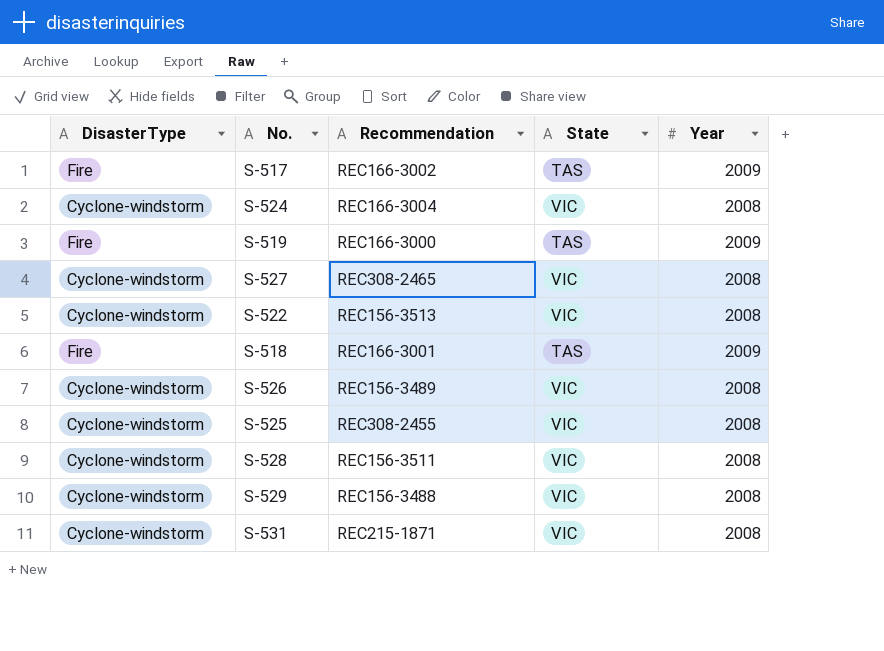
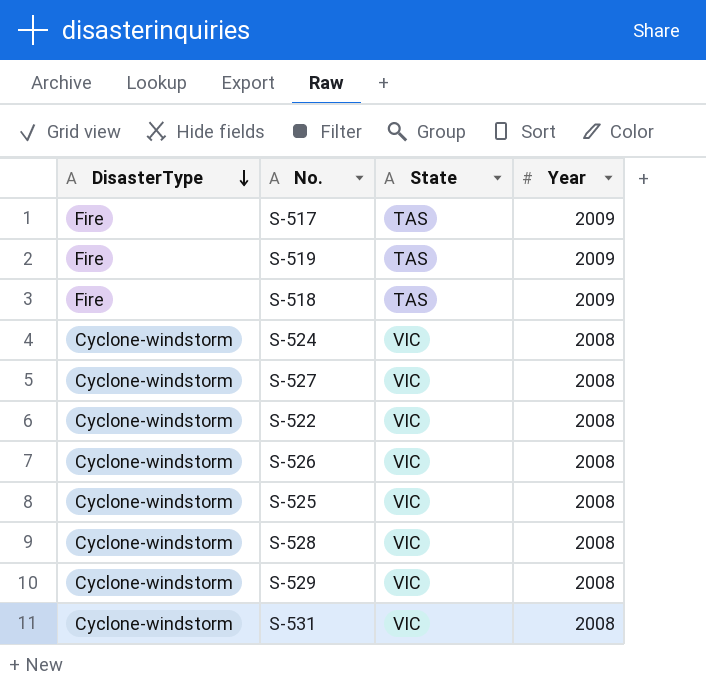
row order: none -> DisasterType descending
column Recommendation | position: 3 -> none

